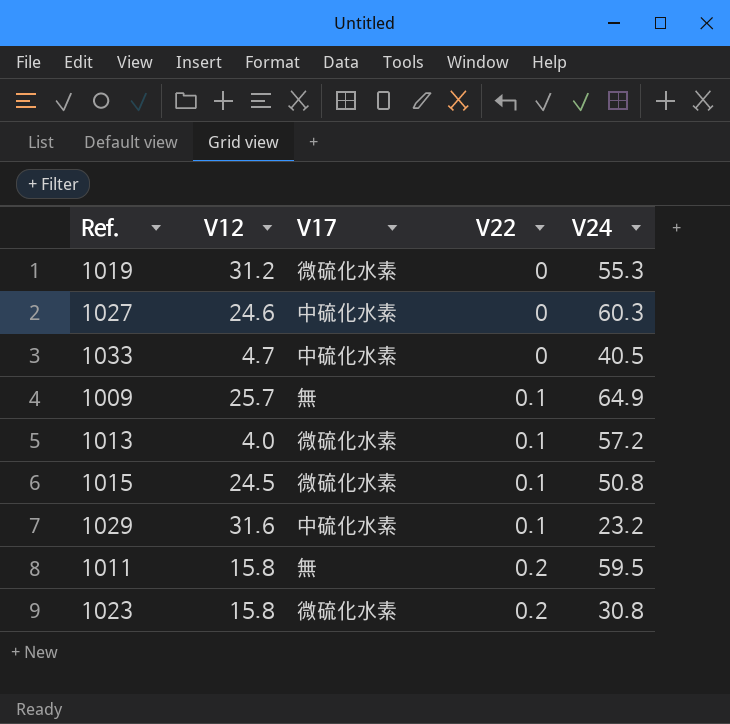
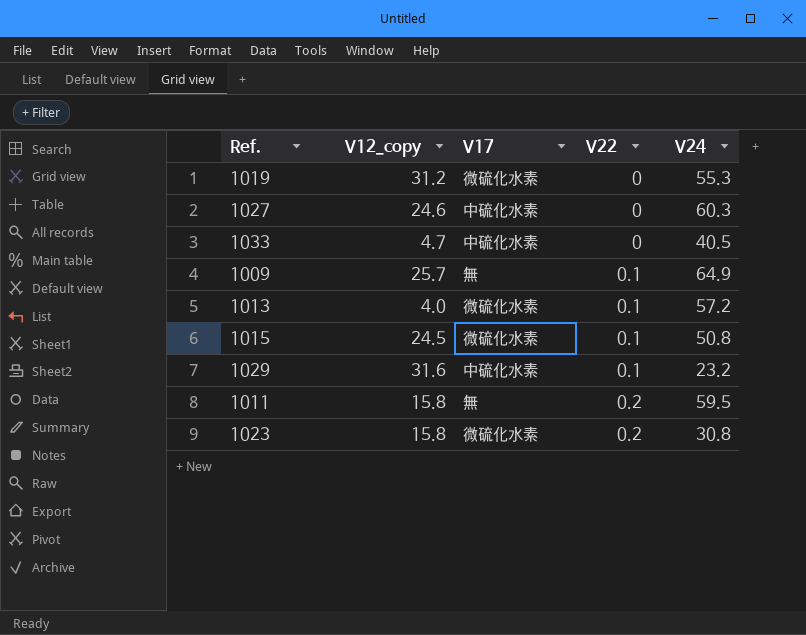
column name: V12 -> V12_copy

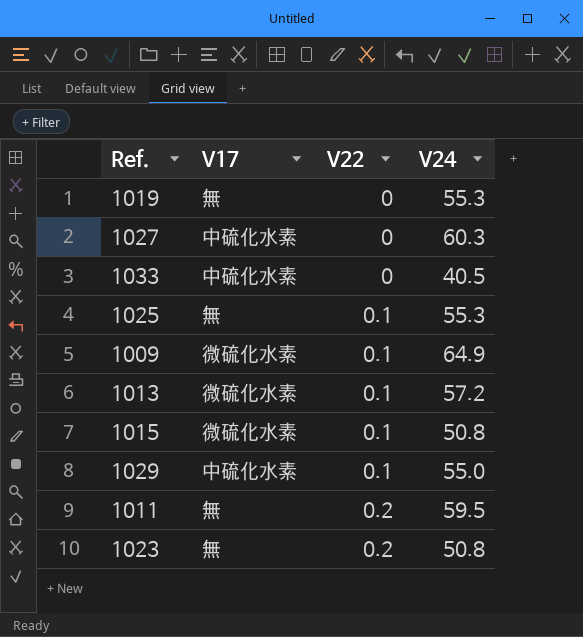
column V12_copy | position: 2 -> none
1019 | V17: 微硫化水素 -> 無
row 1025: none -> 無 | 0.1 | 55.3
1009 | V17: 無 -> 微硫化水素
1029 | V24: 23.2 -> 55.0
1023 | V17: 微硫化水素 -> 無
1023 | V24: 30.8 -> 50.8

